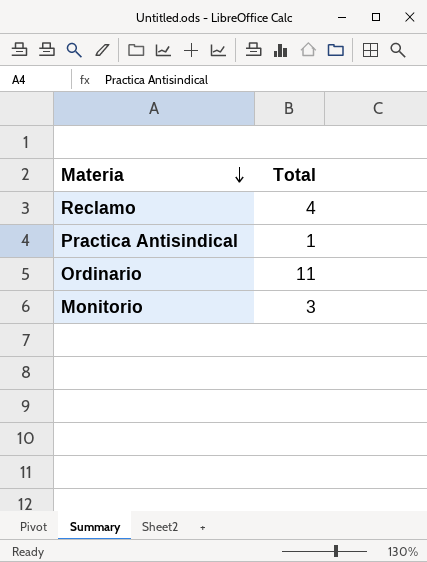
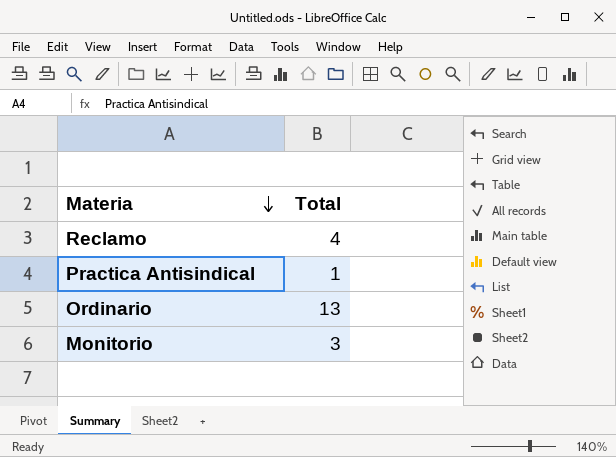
Ordinario | Total: 11 -> 13

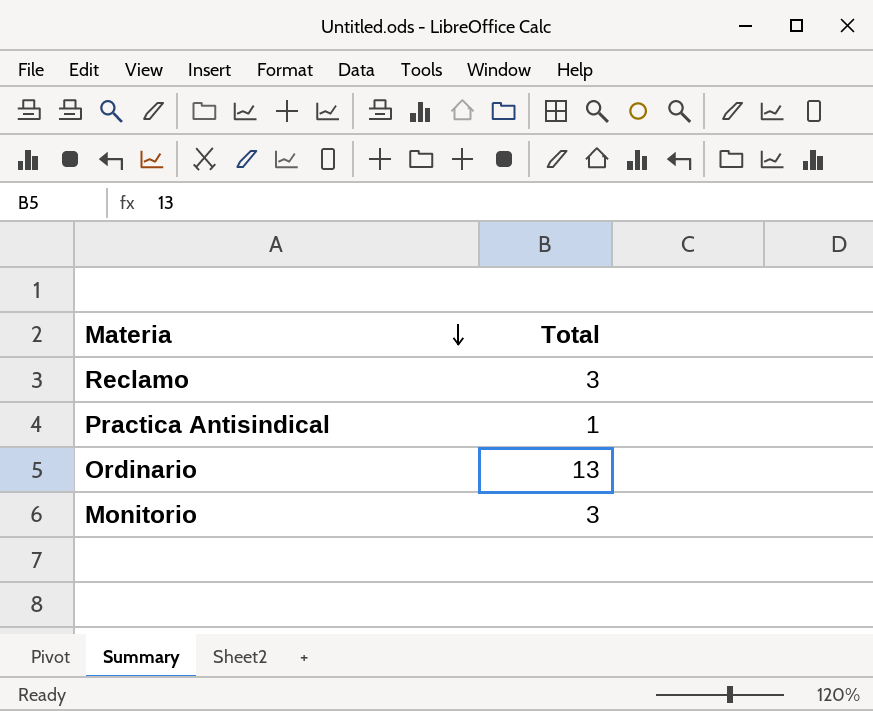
Reclamo | Total: 4 -> 3

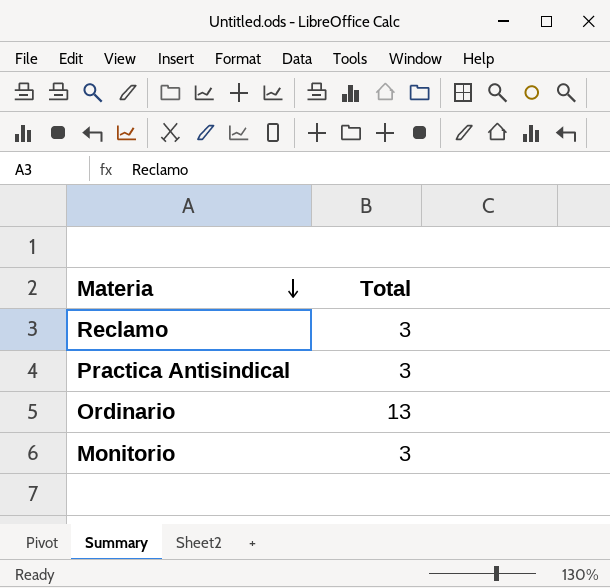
Practica Antisindical | Total: 1 -> 3

